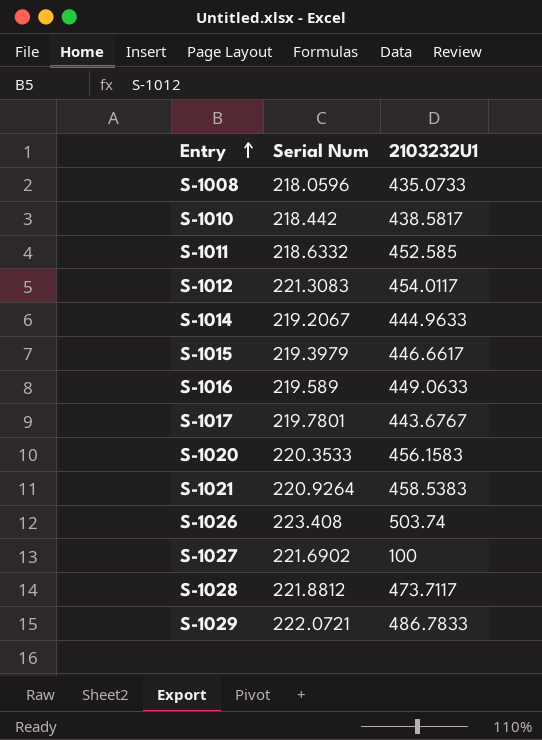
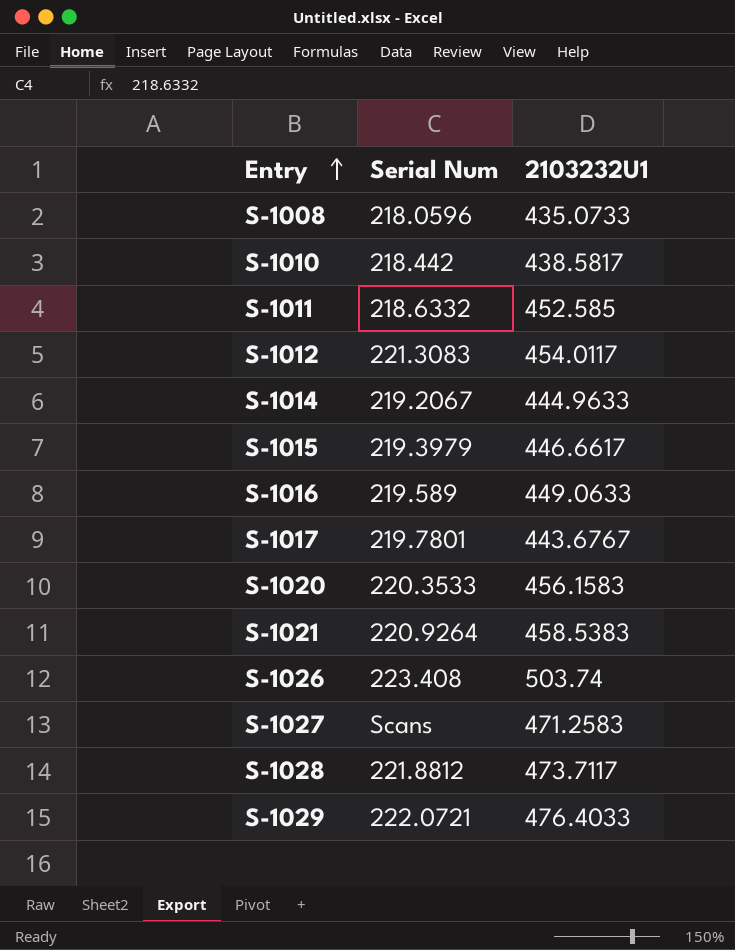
S-1027 | Serial Num: 221.6902 -> Scans
S-1027 | 2103232U1: 100 -> 471.2583
S-1029 | 2103232U1: 486.7833 -> 476.4033

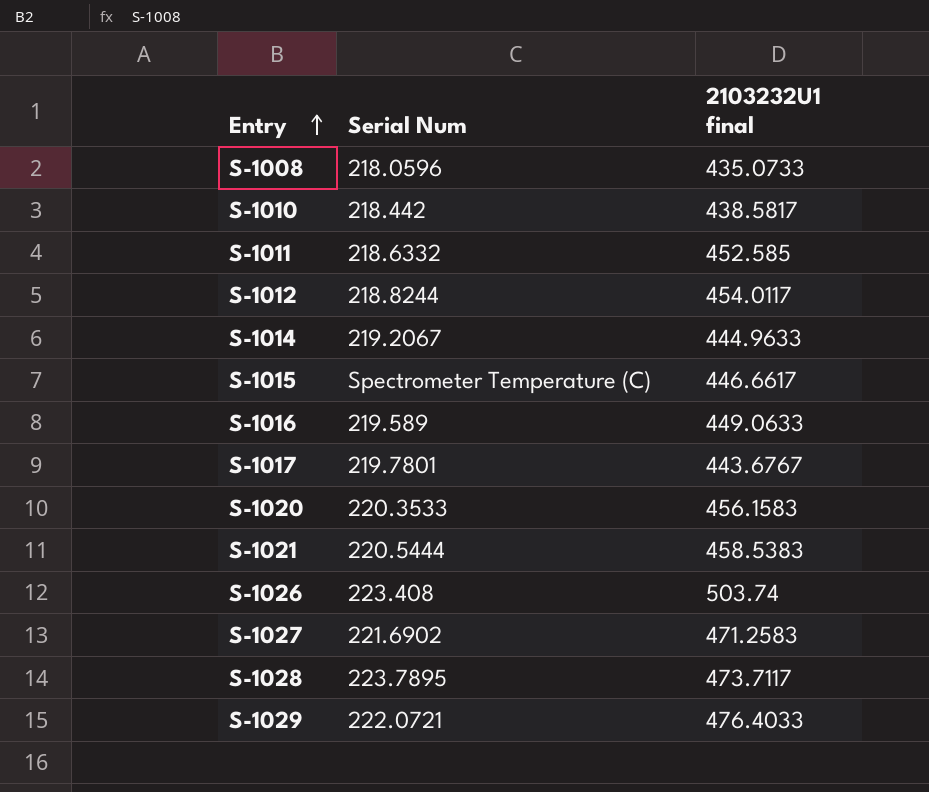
column name: 2103232U1 -> 2103232U1 final
S-1012 | Serial Num: 221.3083 -> 218.8244
S-1015 | Serial Num: 219.3979 -> Spectrometer Temperature (C)
S-1021 | Serial Num: 220.9264 -> 220.5444
S-1027 | Serial Num: Scans -> 221.6902
S-1028 | Serial Num: 221.8812 -> 223.7895

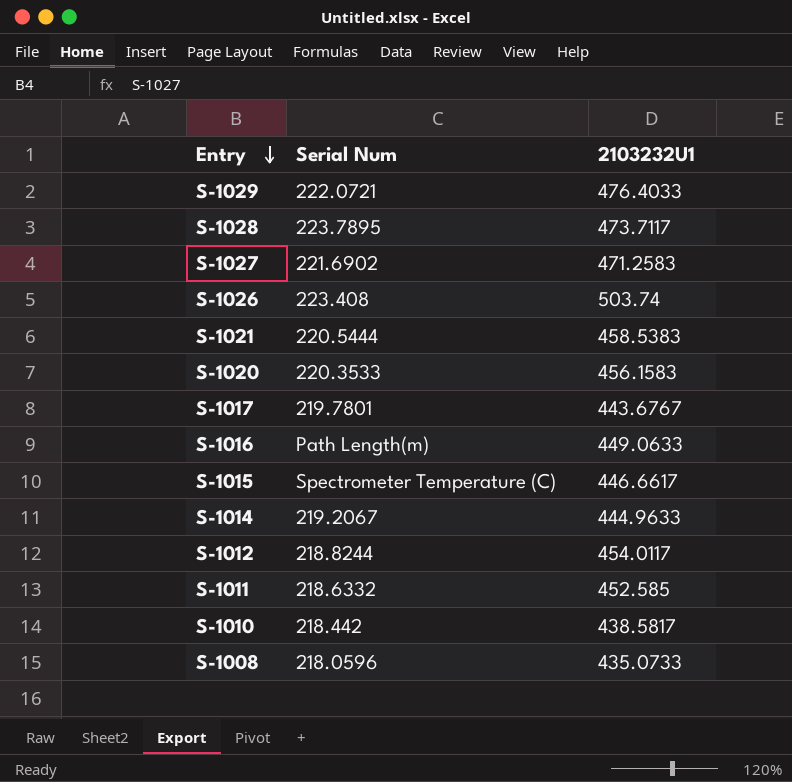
row order: Entry ascending -> Entry descending
column name: 2103232U1 final -> 2103232U1
S-1016 | Serial Num: 219.589 -> Path Length(m)

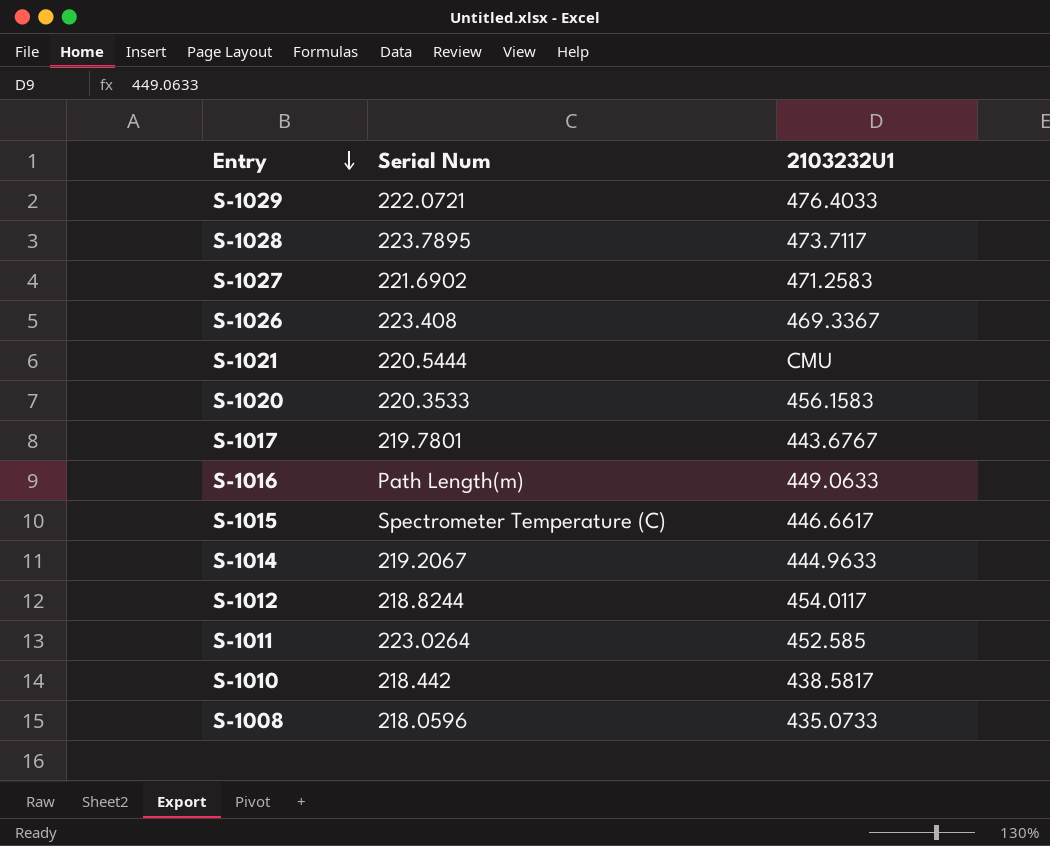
S-1026 | 2103232U1: 503.74 -> 469.3367
S-1021 | 2103232U1: 458.5383 -> CMU
S-1011 | Serial Num: 218.6332 -> 223.0264

